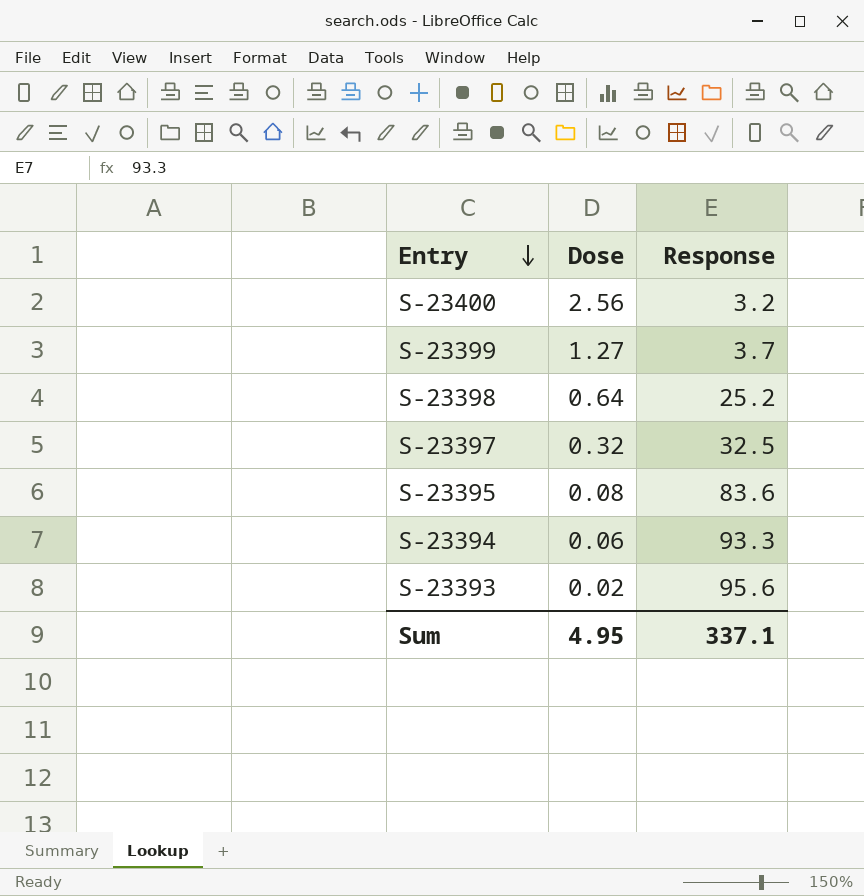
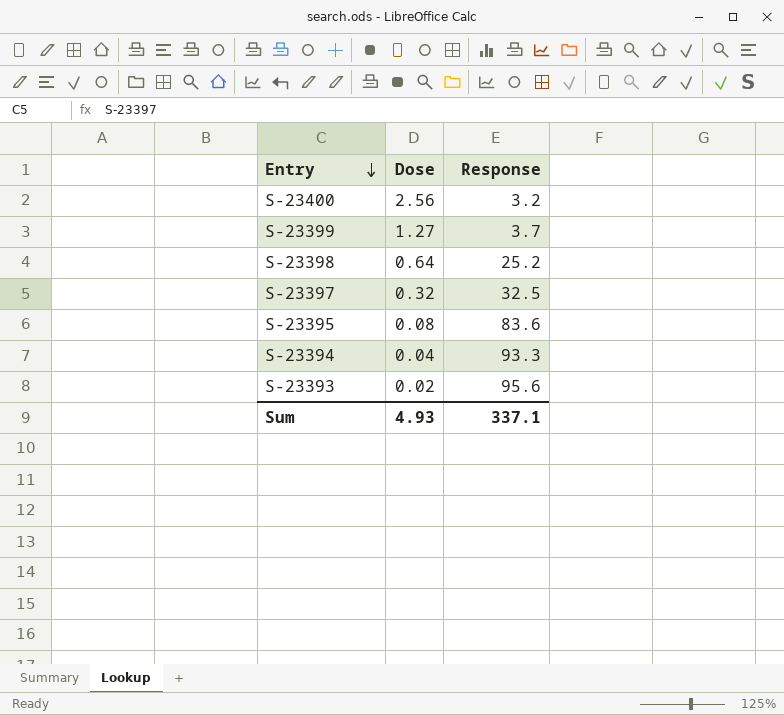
S-23394 | Dose: 0.06 -> 0.04
Sum | Dose: 4.95 -> 4.93

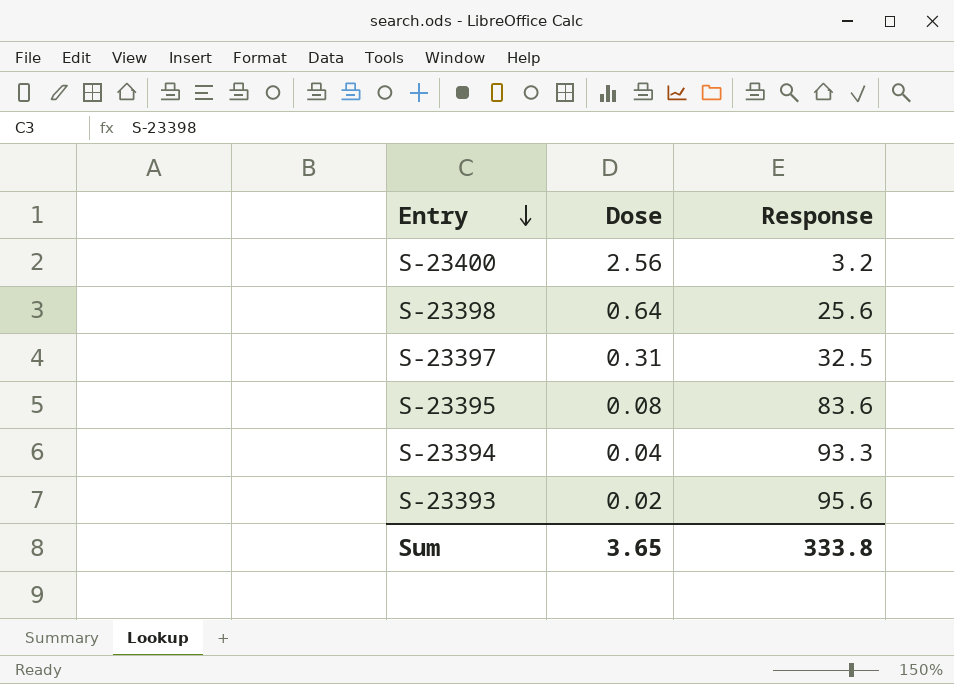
row S-23399: 1.27 | 3.7 -> none
S-23398 | Response: 25.2 -> 25.6
S-23397 | Dose: 0.32 -> 0.31
Sum | Dose: 4.93 -> 3.65
Sum | Response: 337.1 -> 333.8

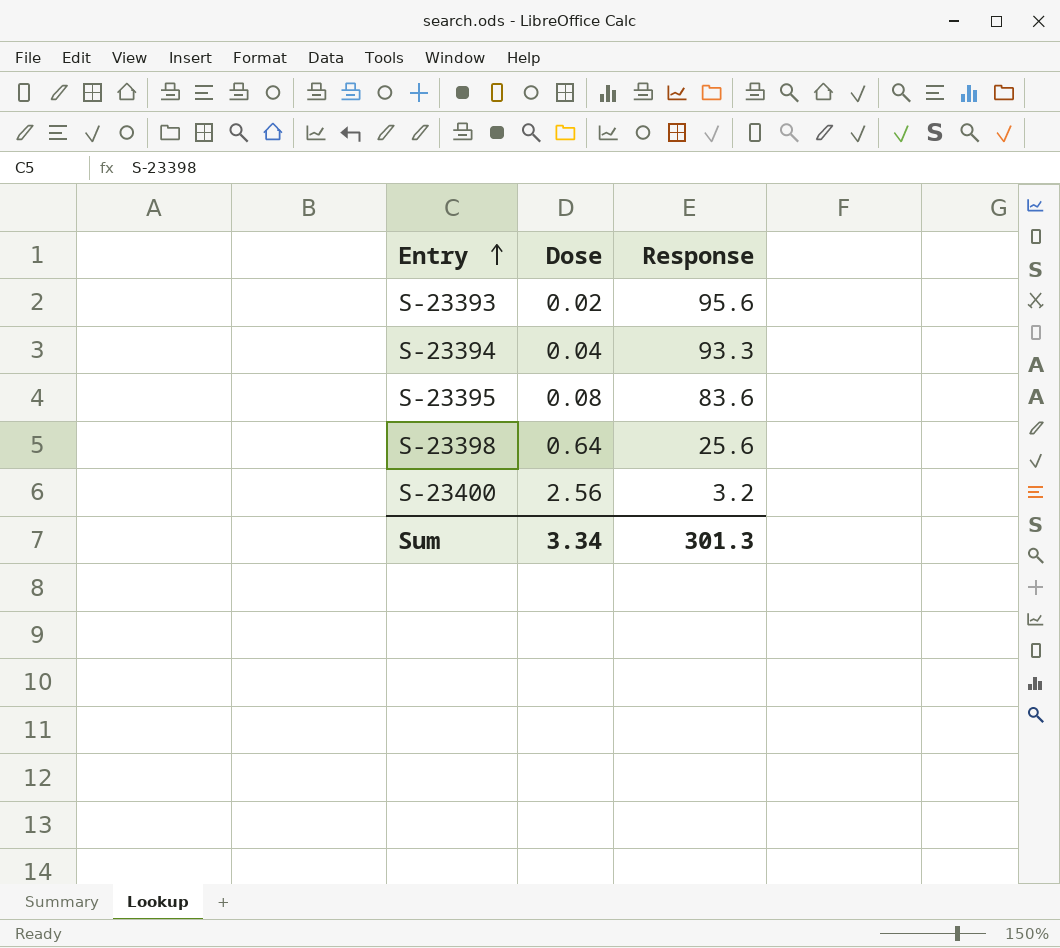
row order: Entry descending -> Entry ascending
row S-23397: 0.31 | 32.5 -> none
Sum | Dose: 3.65 -> 3.34
Sum | Response: 333.8 -> 301.3

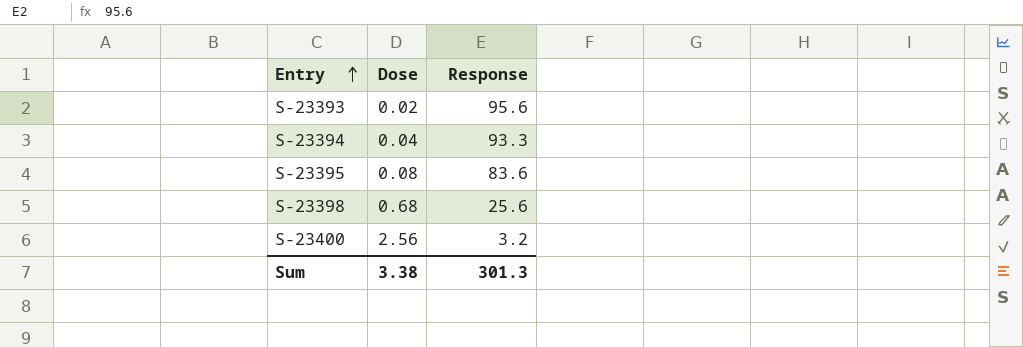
S-23398 | Dose: 0.64 -> 0.68
Sum | Dose: 3.34 -> 3.38

